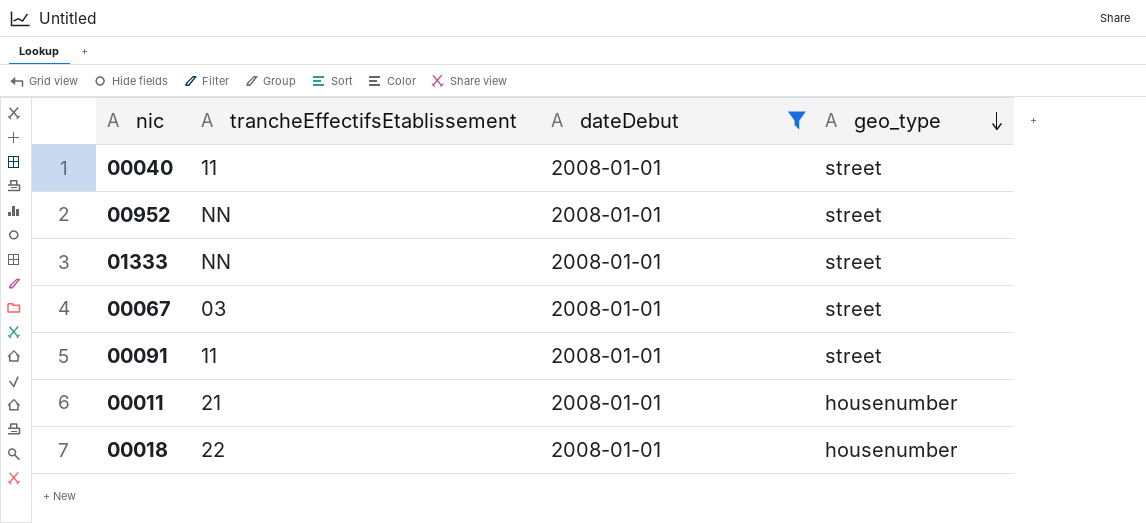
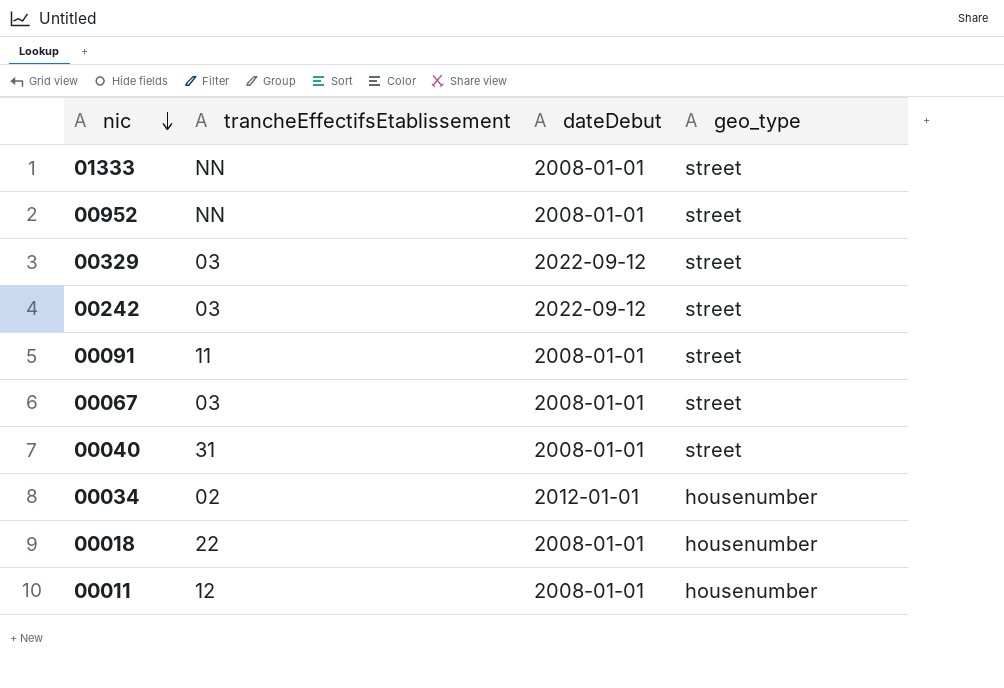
filter: dateDebut = 2008-01-01 -> none
row order: geo_type descending -> nic descending
00040 | trancheEffectifsEtablissement: 11 -> 31
00011 | trancheEffectifsEtablissement: 21 -> 12

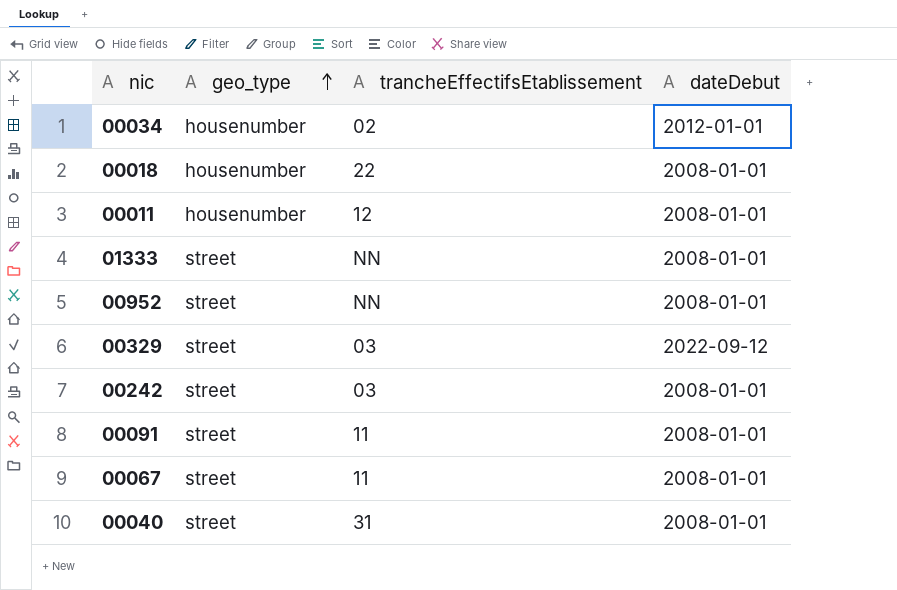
row order: nic descending -> geo_type ascending
column geo_type | position: 4 -> 2
00242 | dateDebut: 2022-09-12 -> 2008-01-01
00067 | trancheEffectifsEtablissement: 03 -> 11

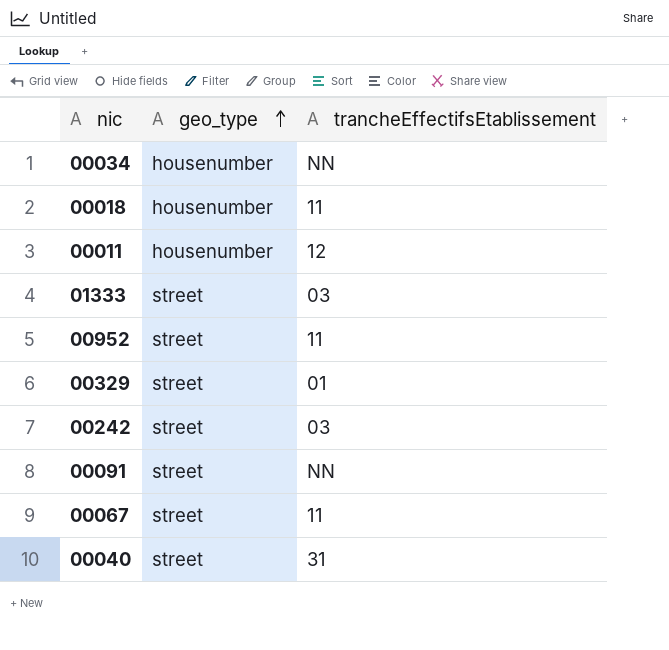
column dateDebut | position: 4 -> none
00034 | trancheEffectifsEtablissement: 02 -> NN
00018 | trancheEffectifsEtablissement: 22 -> 11
01333 | trancheEffectifsEtablissement: NN -> 03
00952 | trancheEffectifsEtablissement: NN -> 11
00329 | trancheEffectifsEtablissement: 03 -> 01
00091 | trancheEffectifsEtablissement: 11 -> NN

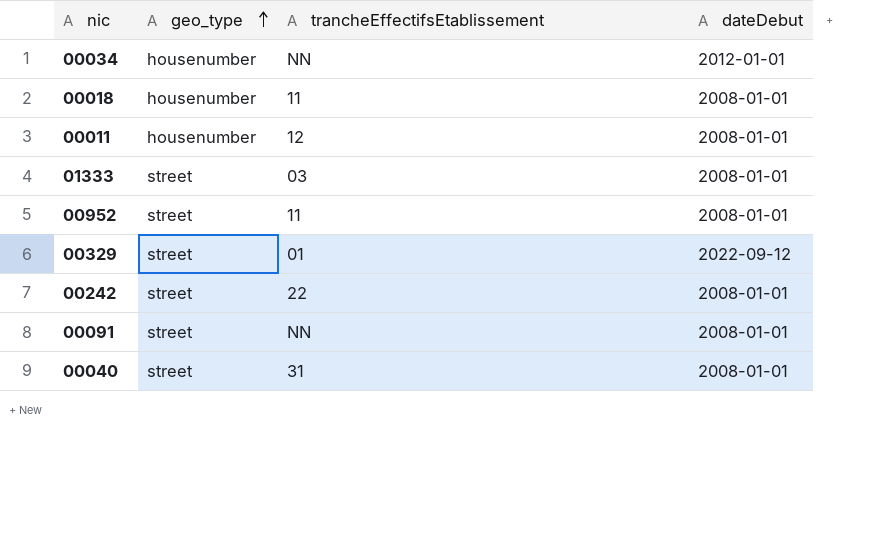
column dateDebut | position: none -> 4
row 00067: street | 11 -> none
00242 | trancheEffectifsEtablissement: 03 -> 22

